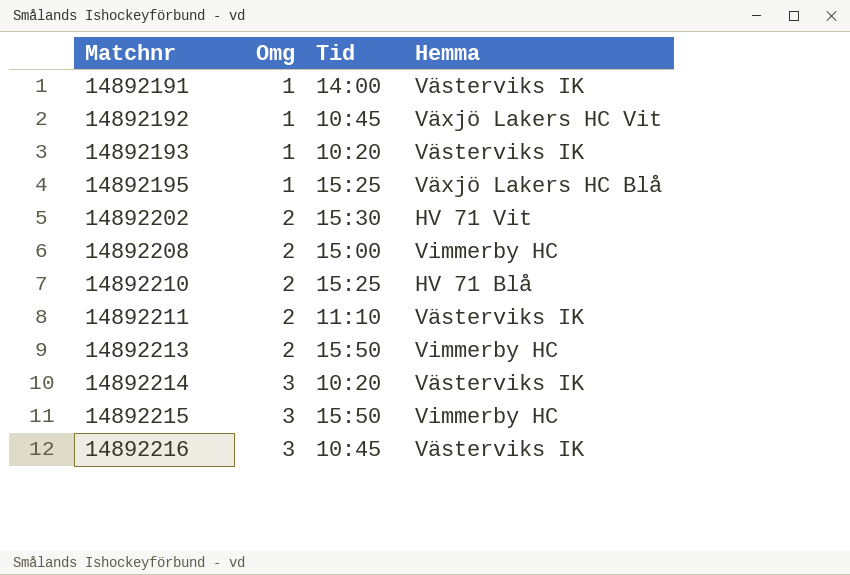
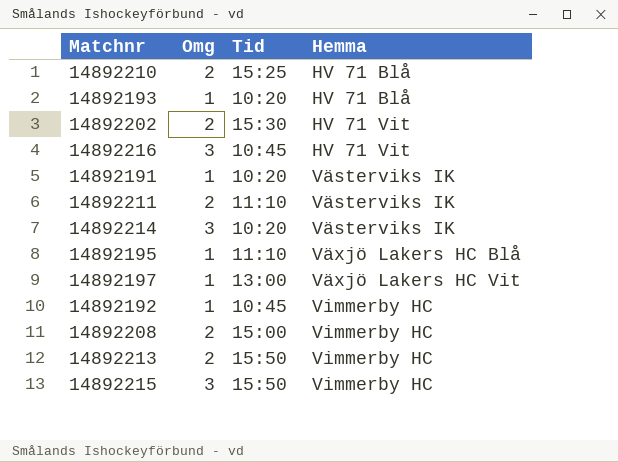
row order: Matchnr ascending -> Hemma ascending
14892193 | Hemma: Västerviks IK -> HV 71 Blå
14892216 | Hemma: Västerviks IK -> HV 71 Vit
14892191 | Tid: 14:00 -> 10:20
14892195 | Tid: 15:25 -> 11:10
row 14892197: none -> 1 | 13:00 | Växjö Lakers HC Vit
14892192 | Hemma: Växjö Lakers HC Vit -> Vimmerby HC

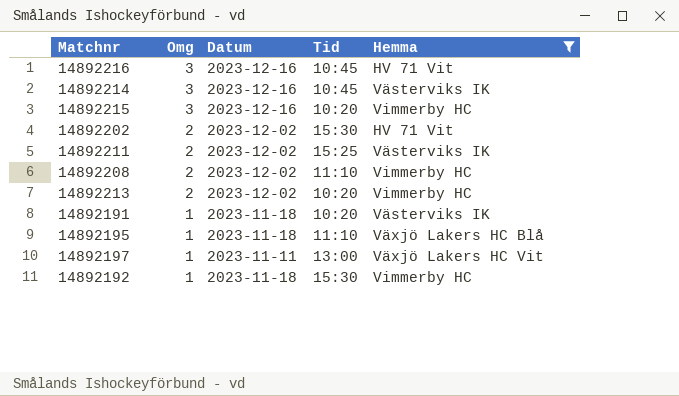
filter: none -> Hemma != HV 71 Blå
row order: Hemma ascending -> Omg descending
column Datum | position: none -> 3
14892214 | Tid: 10:20 -> 10:45
14892215 | Tid: 15:50 -> 10:20
14892211 | Tid: 11:10 -> 15:25
14892208 | Tid: 15:00 -> 11:10
14892213 | Tid: 15:50 -> 10:20
14892192 | Tid: 10:45 -> 15:30

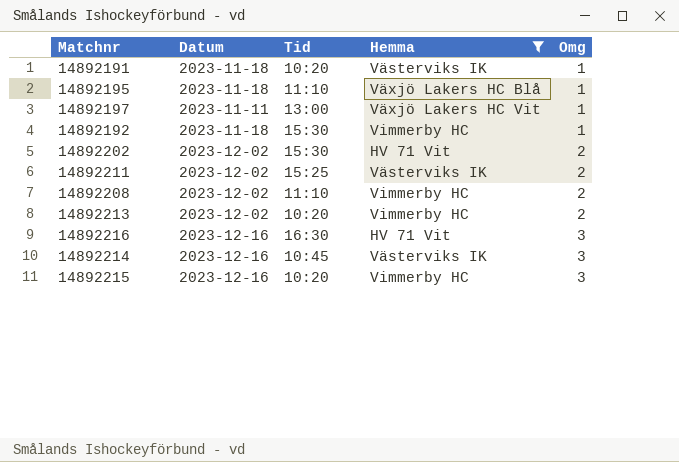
row order: Omg descending -> Omg ascending
column Omg | position: 2 -> 5
14892216 | Tid: 10:45 -> 16:30

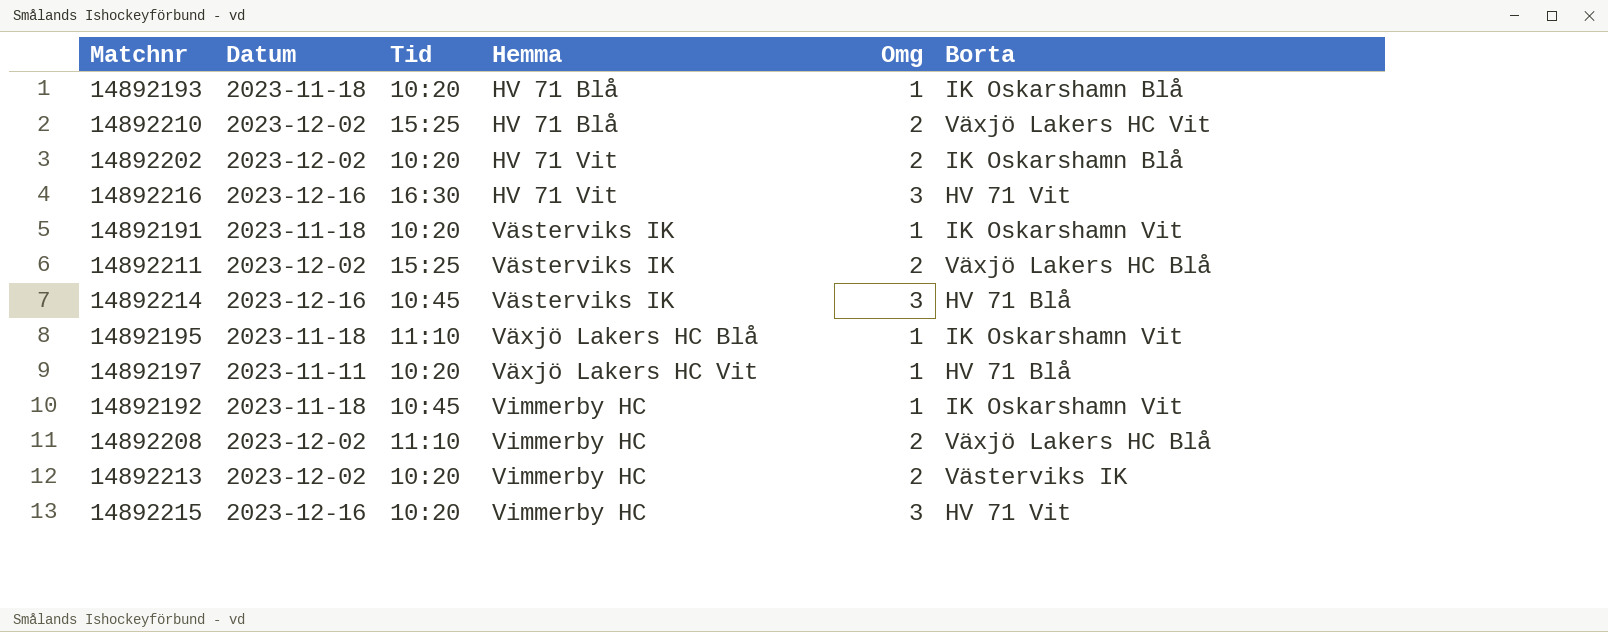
filter: Hemma != HV 71 Blå -> none
row order: Omg ascending -> Hemma ascending
column Borta | position: none -> 6
14892202 | Tid: 15:30 -> 10:20
14892197 | Tid: 13:00 -> 10:20
14892192 | Tid: 15:30 -> 10:45

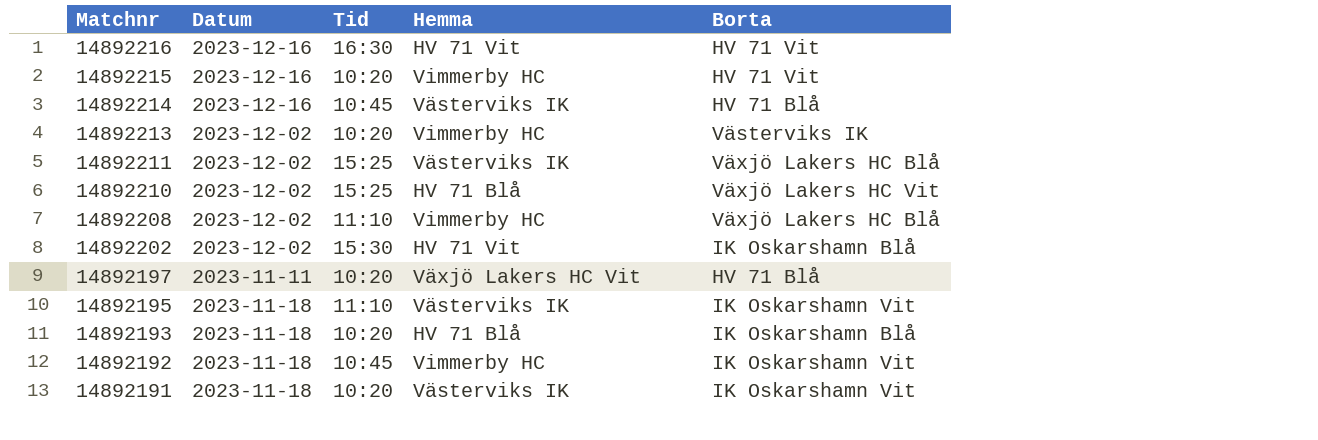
row order: Hemma ascending -> Matchnr descending
column Omg | position: 5 -> none
14892202 | Tid: 10:20 -> 15:30
14892195 | Hemma: Växjö Lakers HC Blå -> Västerviks IK

